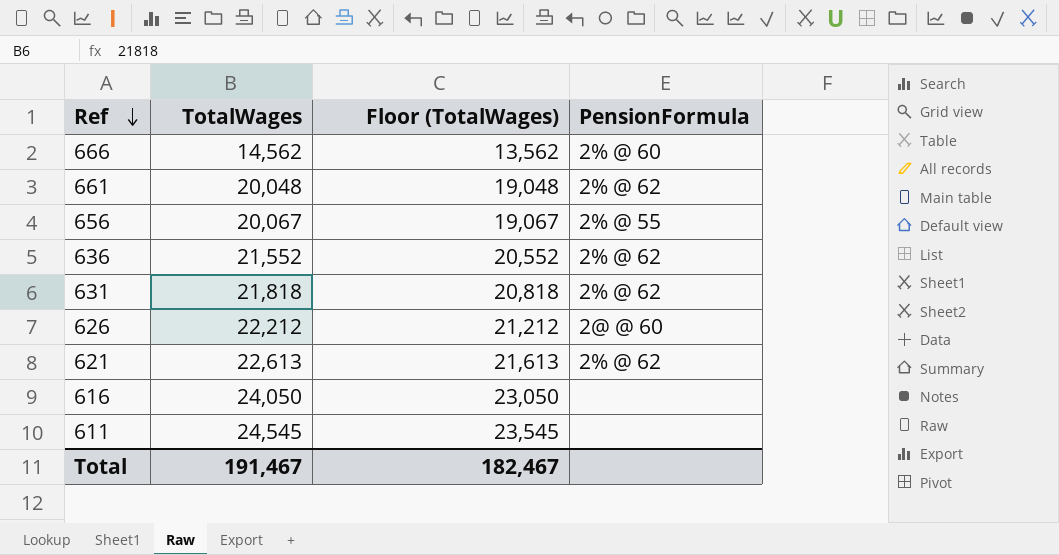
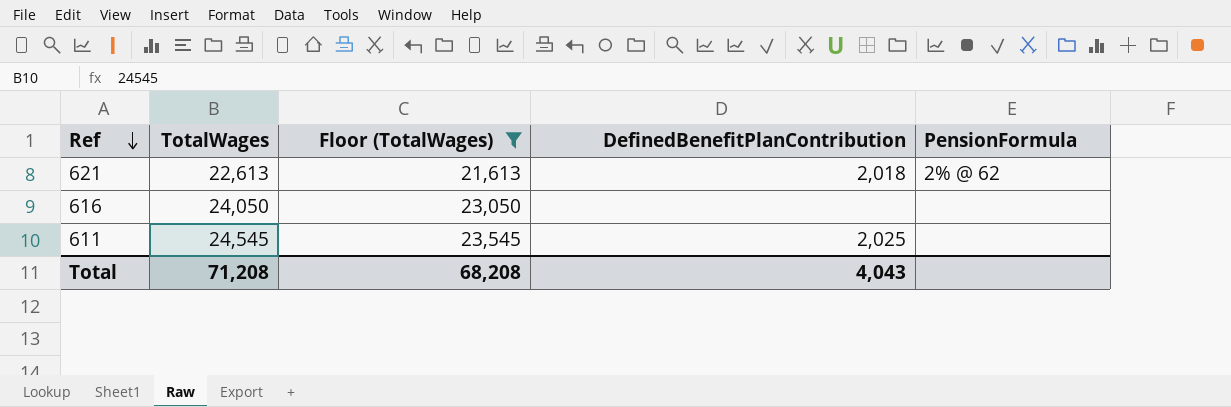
filter: none -> Floor (TotalWages) >= 21,613
column DefinedBenefitPlanContribution | position: none -> 4
Total | TotalWages: 191,467 -> 71,208
Total | Floor (TotalWages): 182,467 -> 68,208

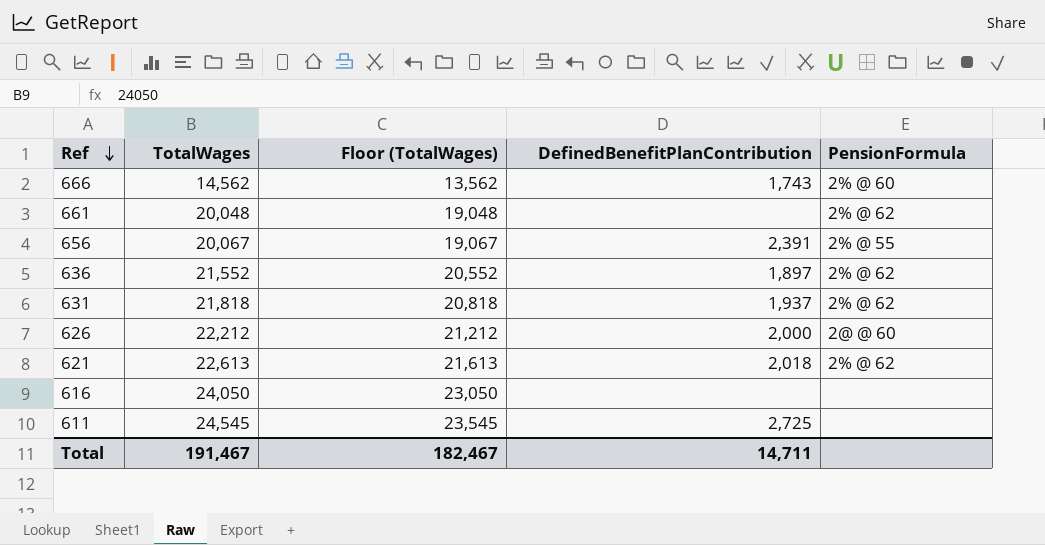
filter: Floor (TotalWages) >= 21,613 -> none
611 | DefinedBenefitPlanContribution: 2,025 -> 2,725
Total | TotalWages: 71,208 -> 191,467
Total | Floor (TotalWages): 68,208 -> 182,467
Total | DefinedBenefitPlanContribution: 4,043 -> 14,711

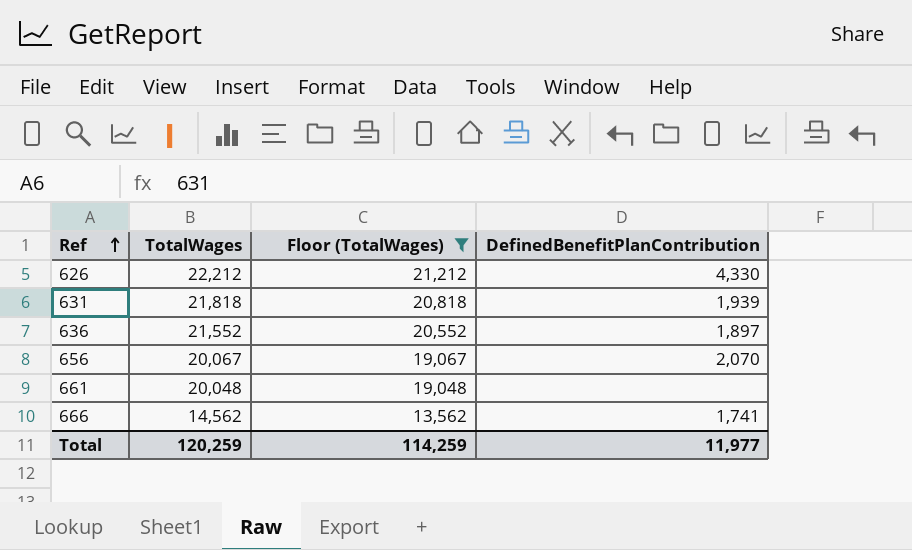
filter: none -> Floor (TotalWages) <= 21,212
row order: Ref descending -> Ref ascending
column PensionFormula | position: 5 -> none
626 | DefinedBenefitPlanContribution: 2,000 -> 4,330
631 | DefinedBenefitPlanContribution: 1,937 -> 1,939
656 | DefinedBenefitPlanContribution: 2,391 -> 2,070
666 | DefinedBenefitPlanContribution: 1,743 -> 1,741
Total | TotalWages: 191,467 -> 120,259
Total | Floor (TotalWages): 182,467 -> 114,259
Total | DefinedBenefitPlanContribution: 14,711 -> 11,977

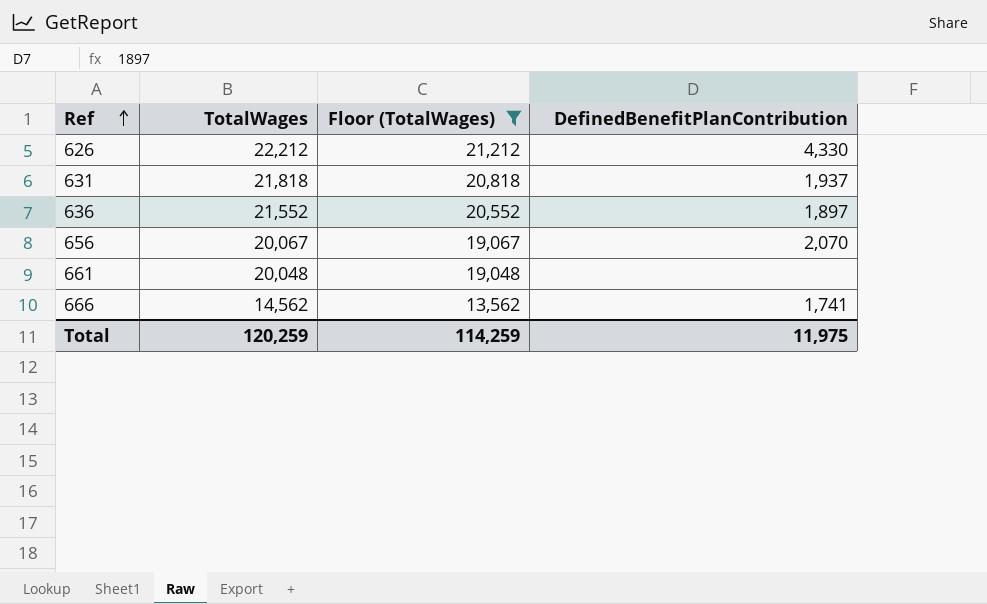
631 | DefinedBenefitPlanContribution: 1,939 -> 1,937
Total | DefinedBenefitPlanContribution: 11,977 -> 11,975

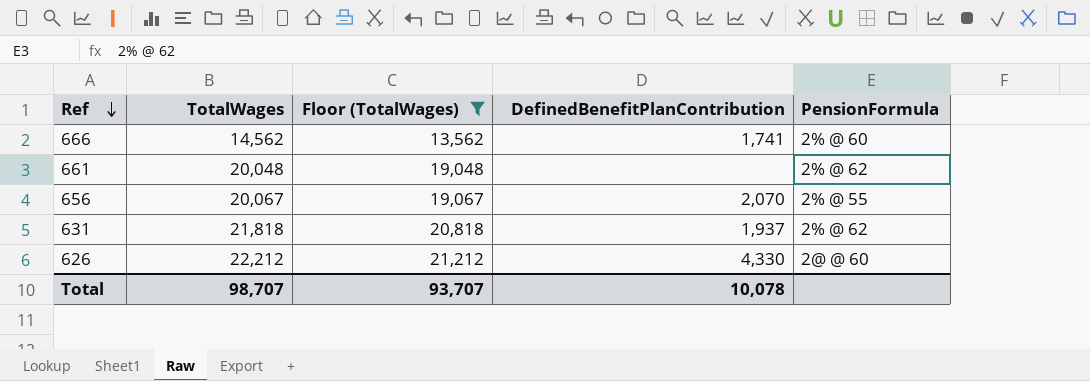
row order: Ref ascending -> Ref descending
column PensionFormula | position: none -> 5
row 636: 21,552 | 20,552 | 1,897 -> none
Total | TotalWages: 120,259 -> 98,707
Total | Floor (TotalWages): 114,259 -> 93,707
Total | DefinedBenefitPlanContribution: 11,975 -> 10,078

